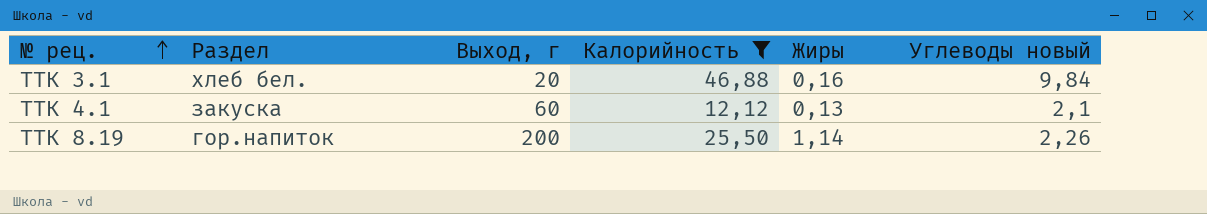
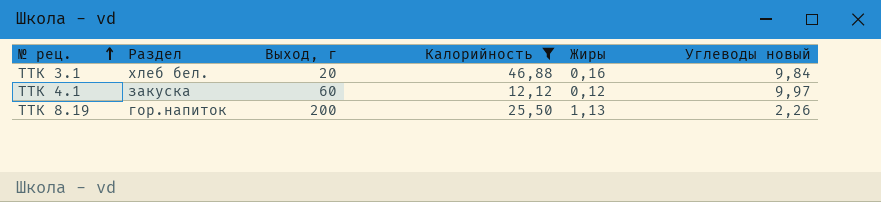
ТТК 4.1 | Жиры: 0,13 -> 0,12
ТТК 4.1 | Углеводы новый: 2,1 -> 9,97
ТТК 8.19 | Жиры: 1,14 -> 1,13

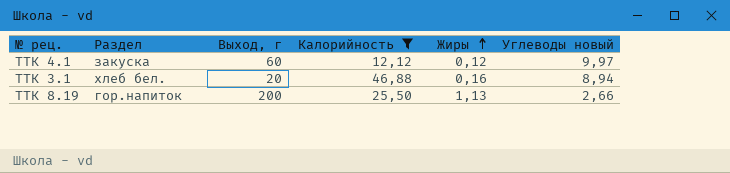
row order: № рец. ascending -> Жиры ascending
ТТК 3.1 | Углеводы новый: 9,84 -> 8,94
ТТК 8.19 | Углеводы новый: 2,26 -> 2,66

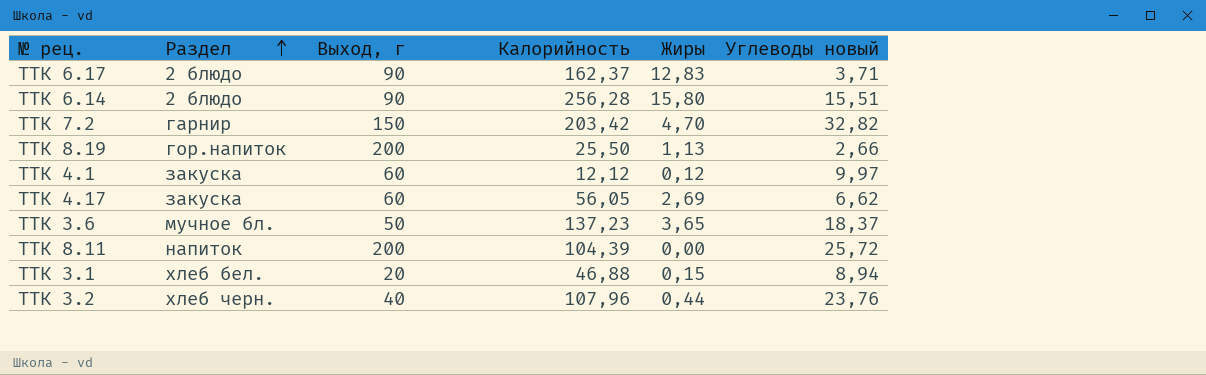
filter: Калорийность <= 46,88 -> none
row order: Жиры ascending -> Раздел ascending
ТТК 3.1 | Жиры: 0,16 -> 0,15

